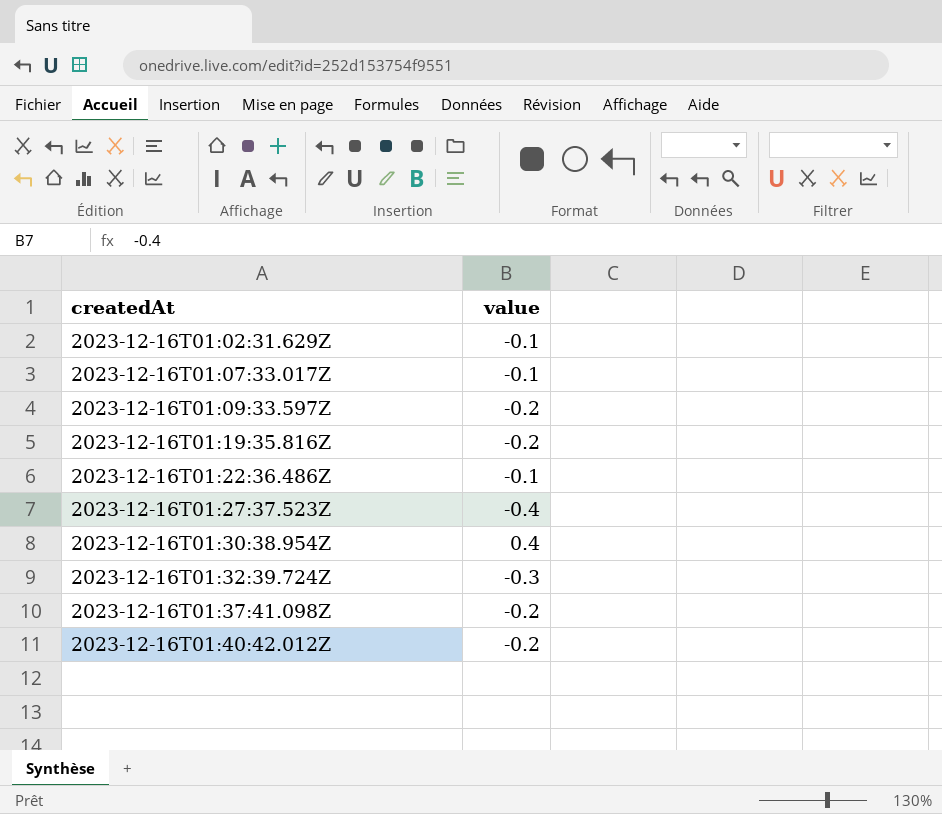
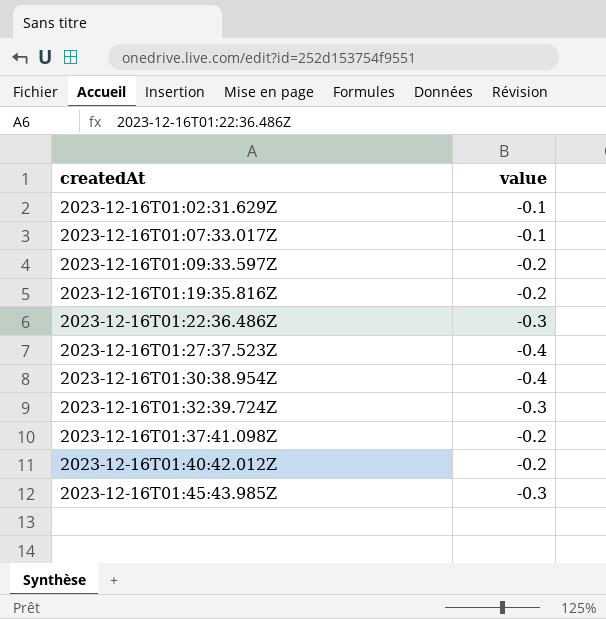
2023-12-16T01:22:36.486Z | value: -0.1 -> -0.3
2023-12-16T01:30:38.954Z | value: 0.4 -> -0.4
row 2023-12-16T01:45:43.985Z: none -> -0.3

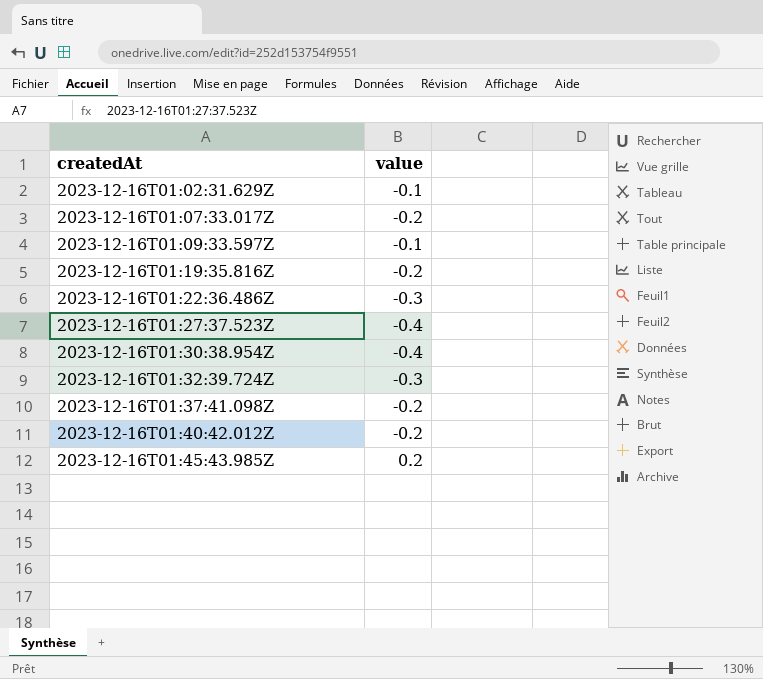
2023-12-16T01:07:33.017Z | value: -0.1 -> -0.2
2023-12-16T01:09:33.597Z | value: -0.2 -> -0.1
2023-12-16T01:45:43.985Z | value: -0.3 -> 0.2

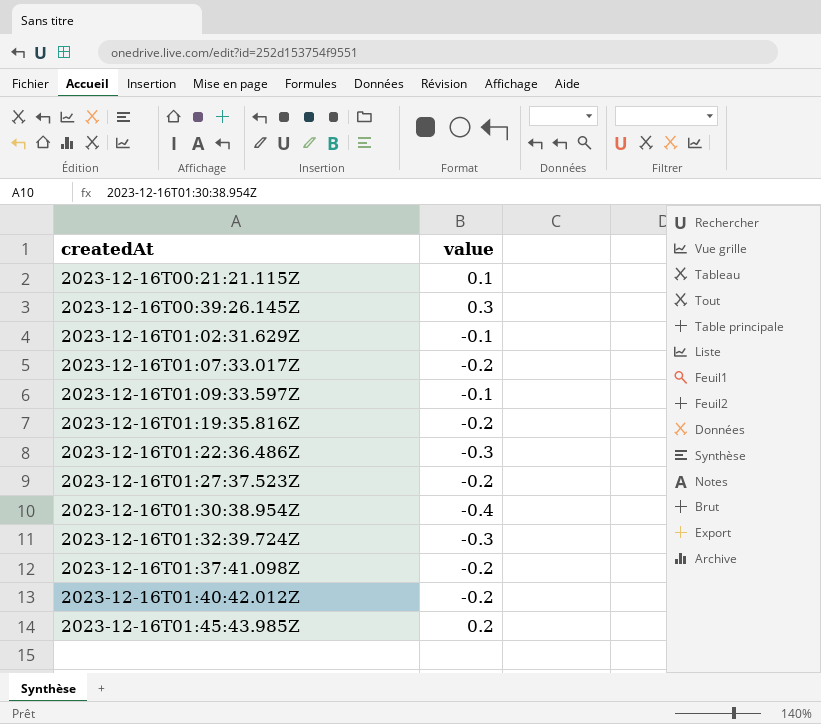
row 2023-12-16T00:21:21.115Z: none -> 0.1
row 2023-12-16T00:39:26.145Z: none -> 0.3
2023-12-16T01:27:37.523Z | value: -0.4 -> -0.2

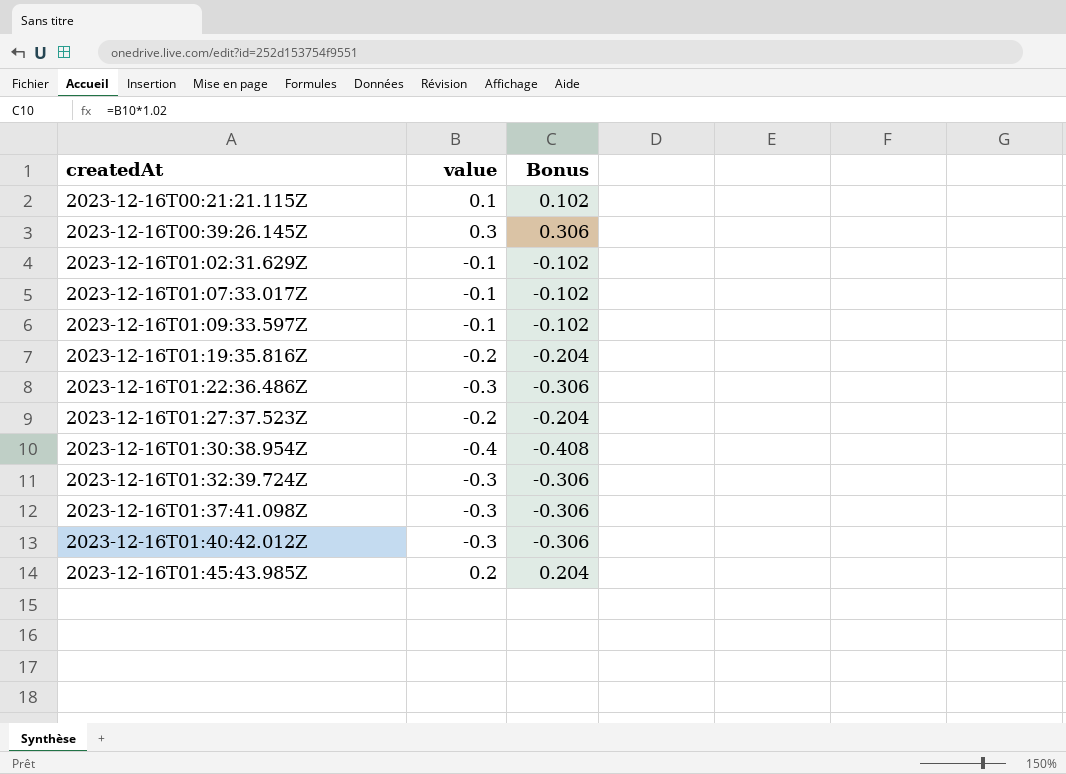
column Bonus | formula: none -> [value] * 1.02
2023-12-16T01:07:33.017Z | value: -0.2 -> -0.1
2023-12-16T01:37:41.098Z | value: -0.2 -> -0.3
2023-12-16T01:40:42.012Z | value: -0.2 -> -0.3

